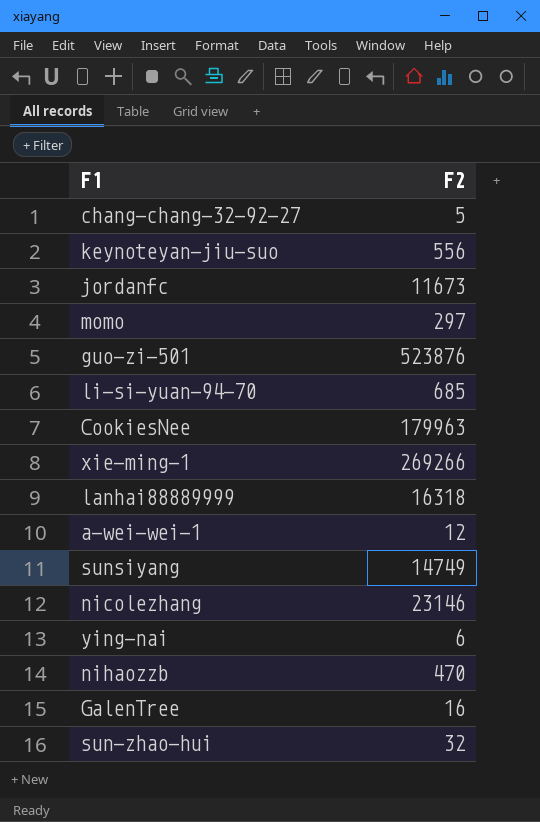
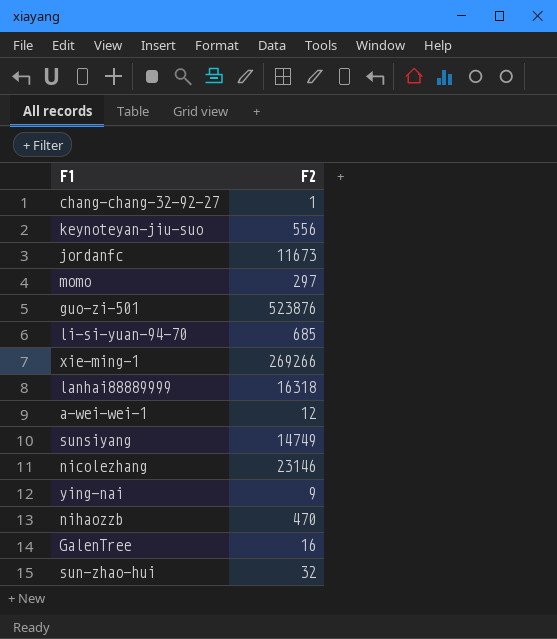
row CookiesNee: 179963 -> none
chang-chang-32-92-27 | F2: 5 -> 1
ying-nai | F2: 6 -> 9

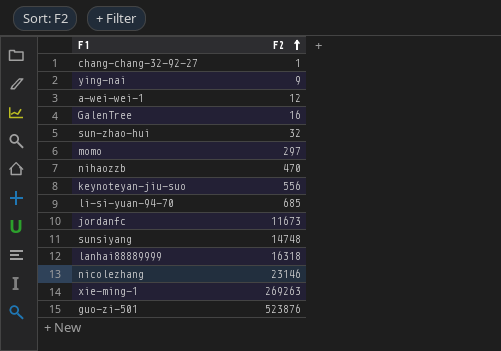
row order: none -> F2 ascending
sunsiyang | F2: 14749 -> 14748
xie-ming-1 | F2: 269266 -> 269263

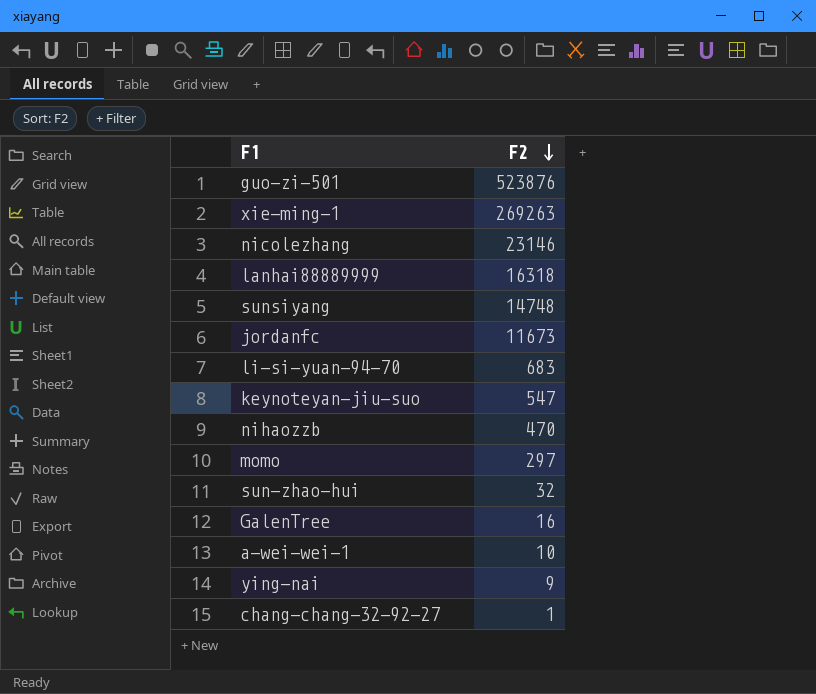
row order: F2 ascending -> F2 descending
li-si-yuan-94-70 | F2: 685 -> 683
keynoteyan-jiu-suo | F2: 556 -> 547
a-wei-wei-1 | F2: 12 -> 10

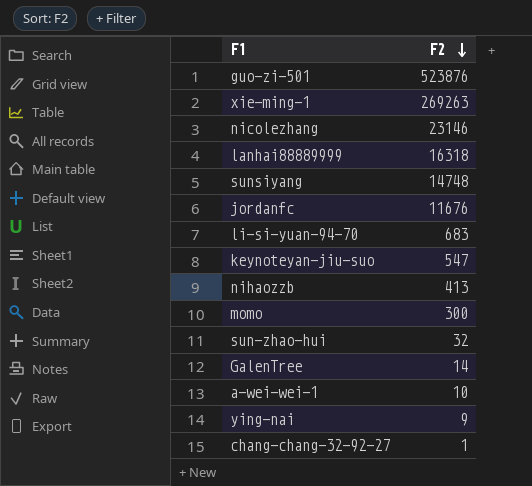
jordanfc | F2: 11673 -> 11676
nihaozzb | F2: 470 -> 413
momo | F2: 297 -> 300
GalenTree | F2: 16 -> 14

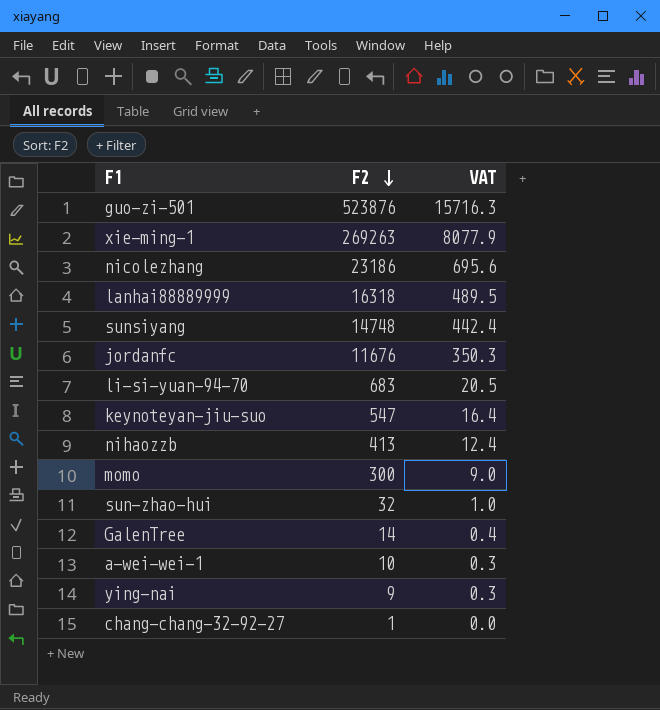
column VAT | formula: none -> [F2] * 0.03
nicolezhang | F2: 23146 -> 23186

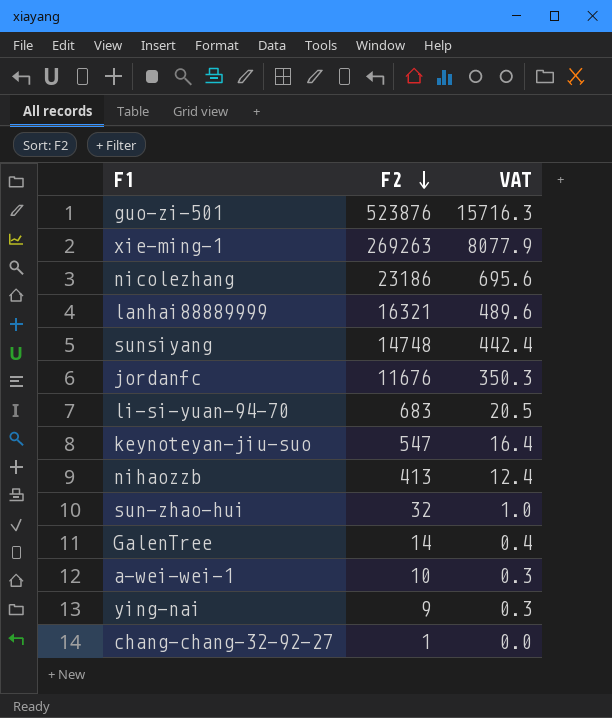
row momo: 300 | 9.0 -> none
lanhai88889999 | F2: 16318 -> 16321
lanhai88889999 | VAT: 489.5 -> 489.6

